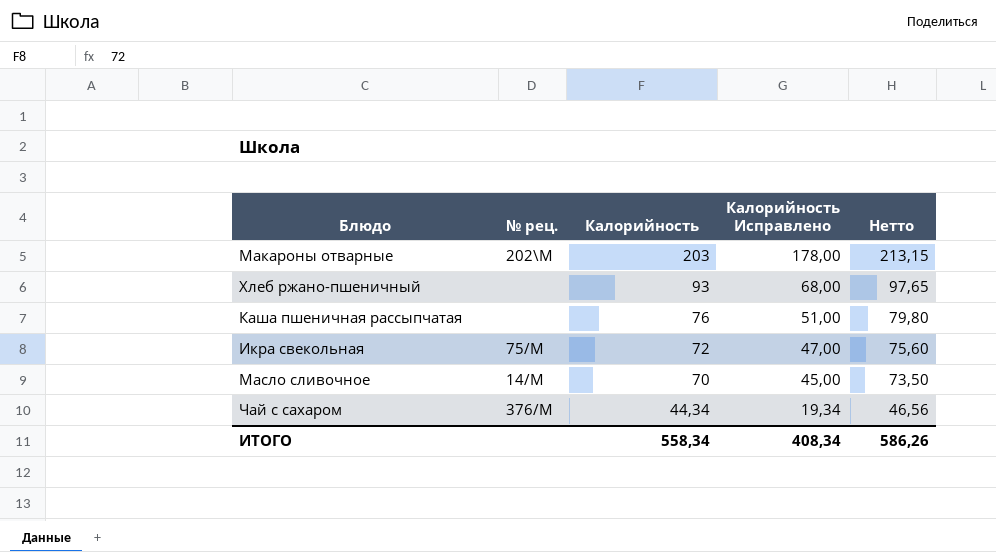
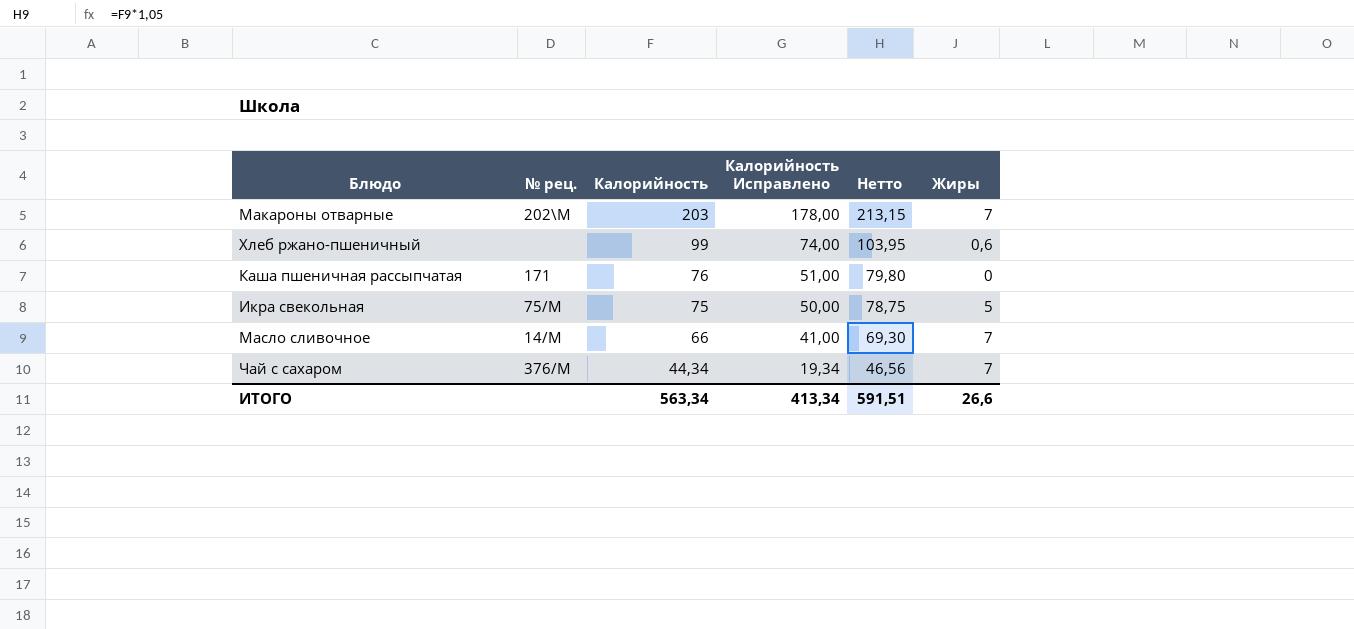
column Жиры | position: none -> 6
Хлеб ржано-пшеничный | Калорийность: 93 -> 99
Хлеб ржано-пшеничный | Калорийность Исправлено: 68,00 -> 74,00
Хлеб ржано-пшеничный | Нетто: 97,65 -> 103,95
Каша пшеничная рассыпчатая | № рец.: none -> 171
Икра свекольная | Калорийность: 72 -> 75
Икра свекольная | Калорийность Исправлено: 47,00 -> 50,00
Икра свекольная | Нетто: 75,60 -> 78,75
Масло сливочное | Калорийность: 70 -> 66
Масло сливочное | Калорийность Исправлено: 45,00 -> 41,00
Масло сливочное | Нетто: 73,50 -> 69,30
ИТОГО | Калорийность: 558,34 -> 563,34
ИТОГО | Калорийность Исправлено: 408,34 -> 413,34
ИТОГО | Нетто: 586,26 -> 591,51

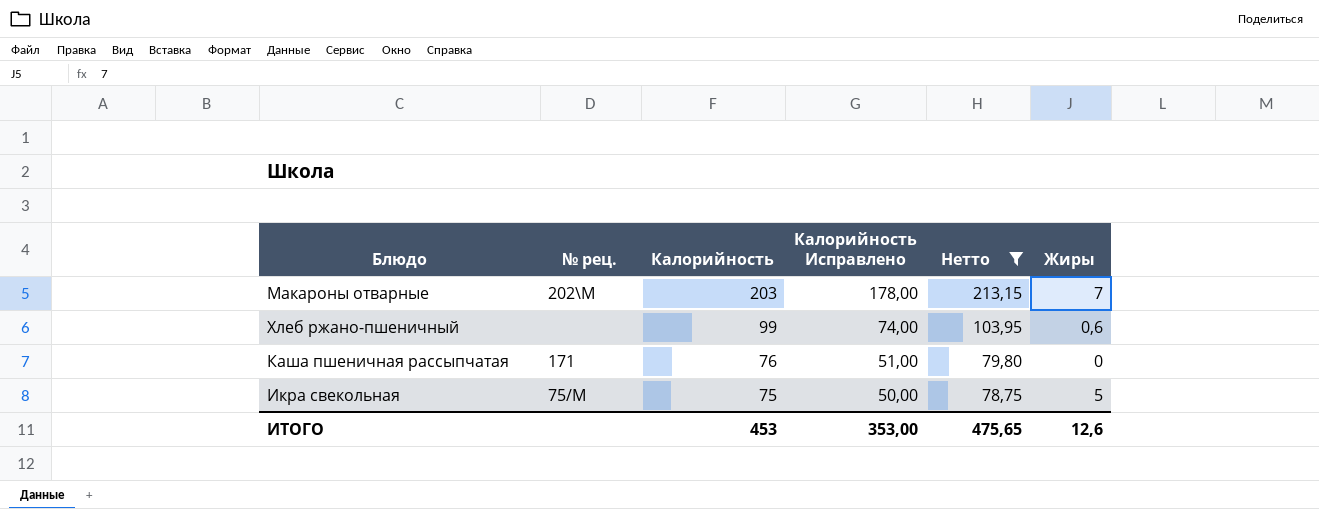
filter: none -> Нетто >= 78,75
ИТОГО | Калорийность: 563,34 -> 453
ИТОГО | Калорийность Исправлено: 413,34 -> 353,00
ИТОГО | Нетто: 591,51 -> 475,65
ИТОГО | Жиры: 26,6 -> 12,6

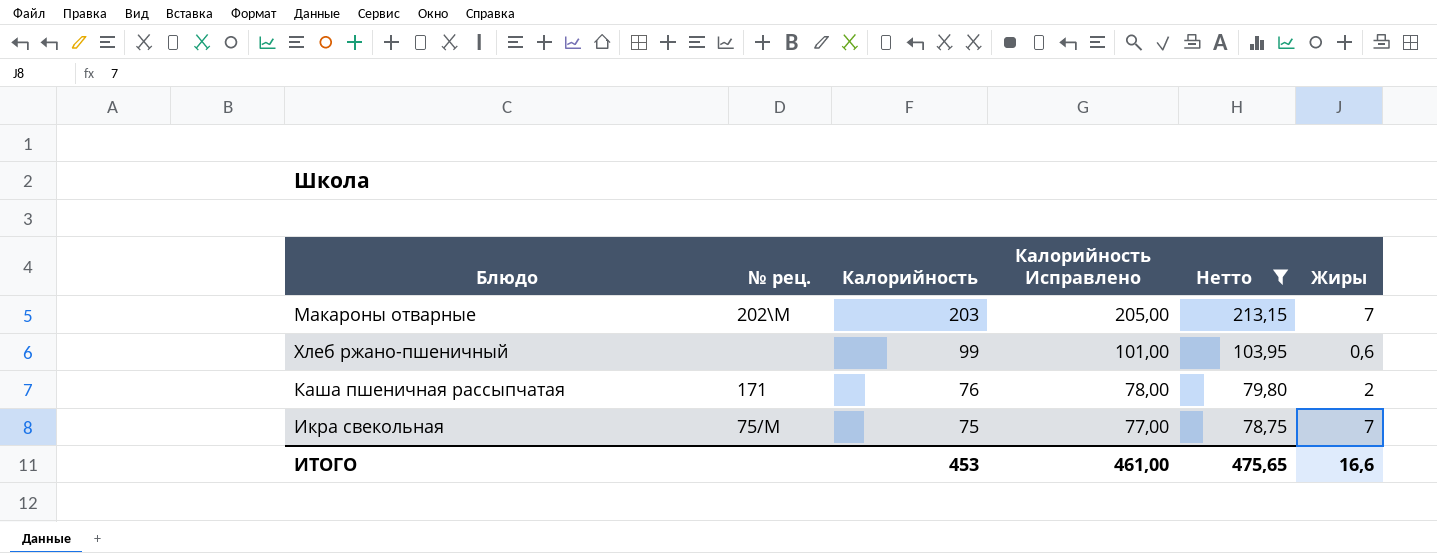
column Калорийность Исправлено | formula: [Калорийность] - 25 -> [Калорийность] + 2
Каша пшеничная рассыпчатая | Жиры: 0 -> 2
Икра свекольная | Жиры: 5 -> 7
ИТОГО | Калорийность Исправлено: 353,00 -> 461,00
ИТОГО | Жиры: 12,6 -> 16,6

